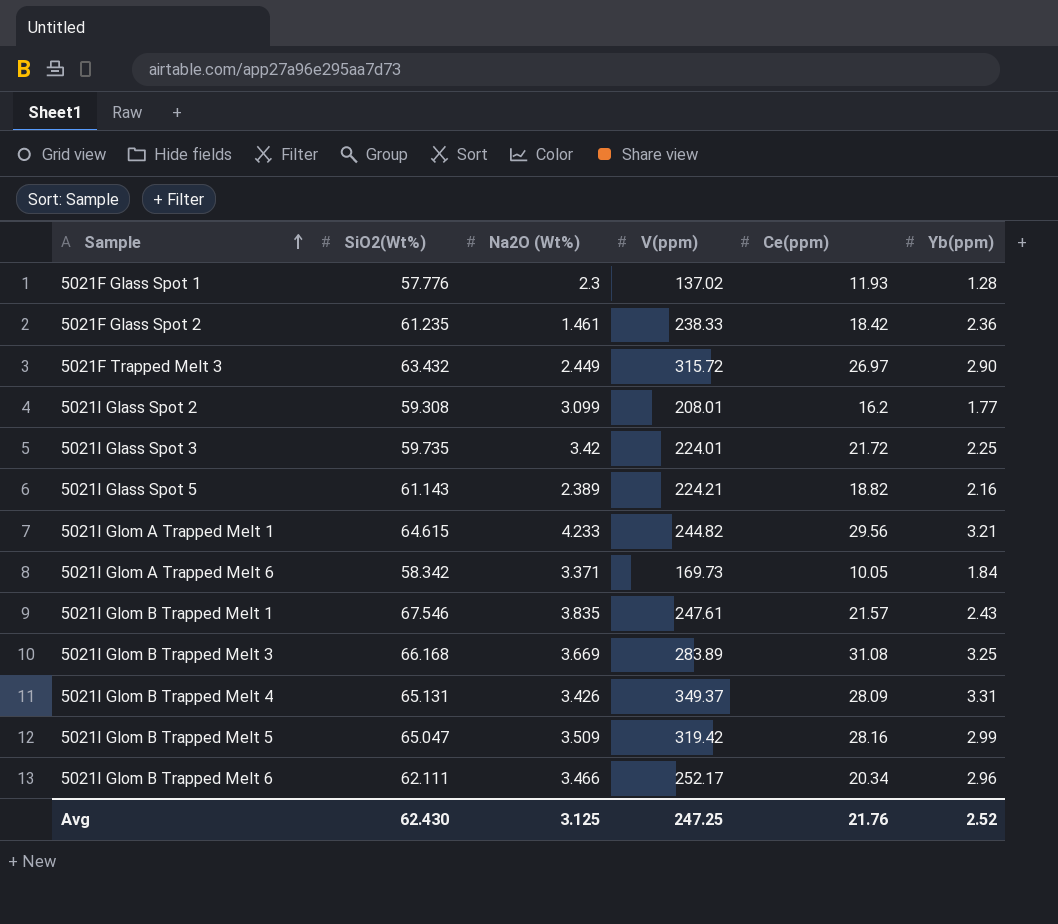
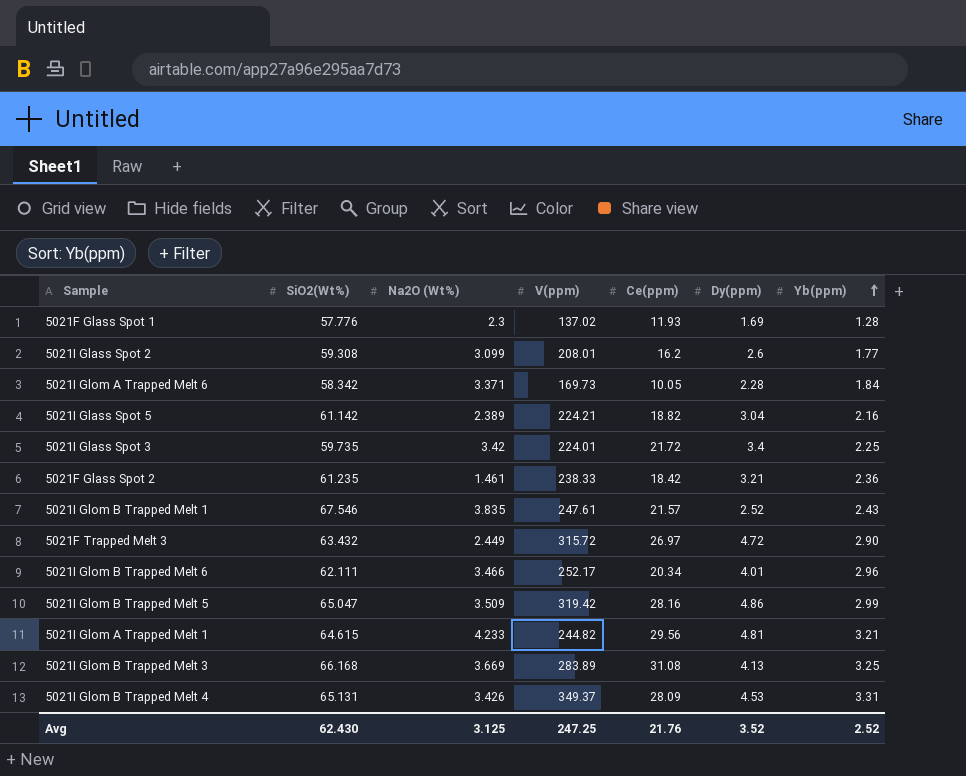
row order: Sample ascending -> Yb(ppm) ascending
column Dy(ppm) | position: none -> 6
5021I Glass Spot 5 | SiO2(Wt%): 61.143 -> 61.142

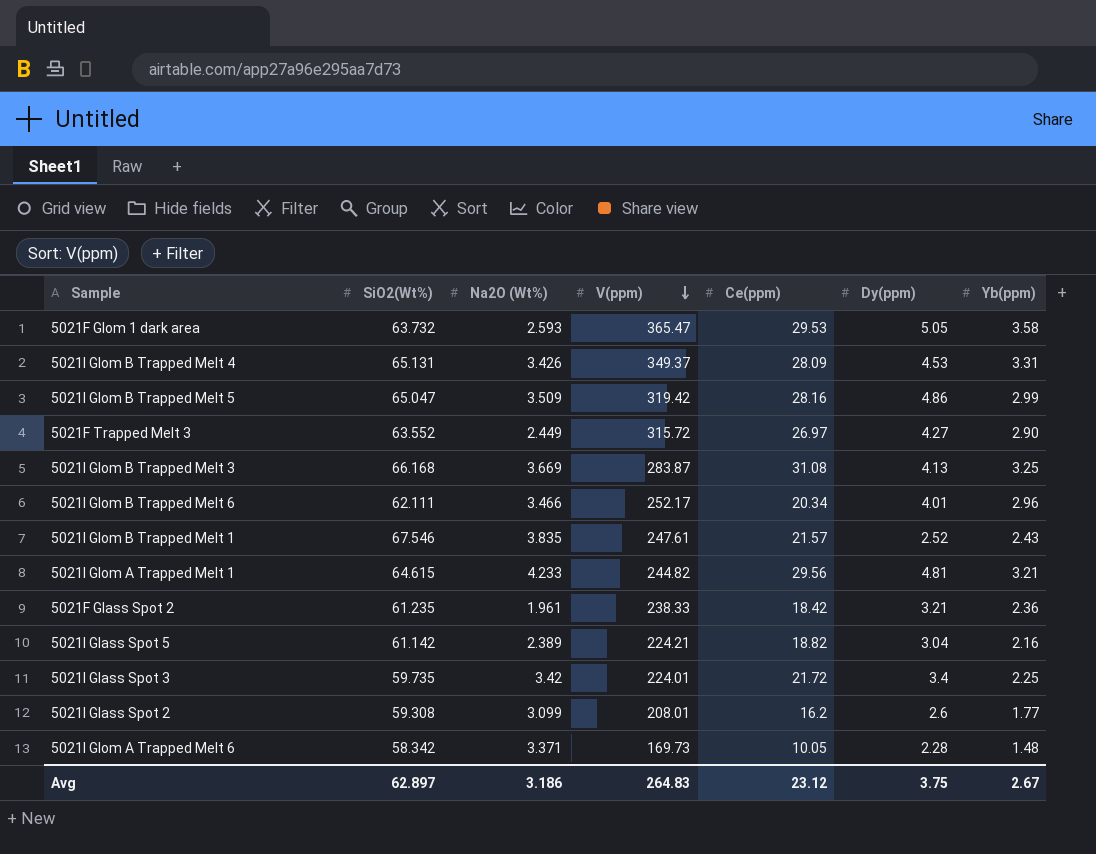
row order: Yb(ppm) ascending -> V(ppm) descending
row 5021F Glass Spot 1: 57.776 | 2.3 | 137.02 | 11.93 | 1.69 | 1.28 -> none
row 5021F Glom 1 dark area: none -> 63.732 | 2.593 | 365.47 | 29.53 | 5.05 | 3.58
5021F Trapped Melt 3 | SiO2(Wt%): 63.432 -> 63.552
5021F Trapped Melt 3 | Dy(ppm): 4.72 -> 4.27
5021I Glom B Trapped Melt 3 | V(ppm): 283.89 -> 283.87
5021F Glass Spot 2 | Na2O (Wt%): 1.461 -> 1.961
5021I Glom A Trapped Melt 6 | Yb(ppm): 1.84 -> 1.48
Avg | SiO2(Wt%): 62.430 -> 62.897
Avg | Na2O (Wt%): 3.125 -> 3.186
Avg | V(ppm): 247.25 -> 264.83
Avg | Ce(ppm): 21.76 -> 23.12
Avg | Dy(ppm): 3.52 -> 3.75
Avg | Yb(ppm): 2.52 -> 2.67

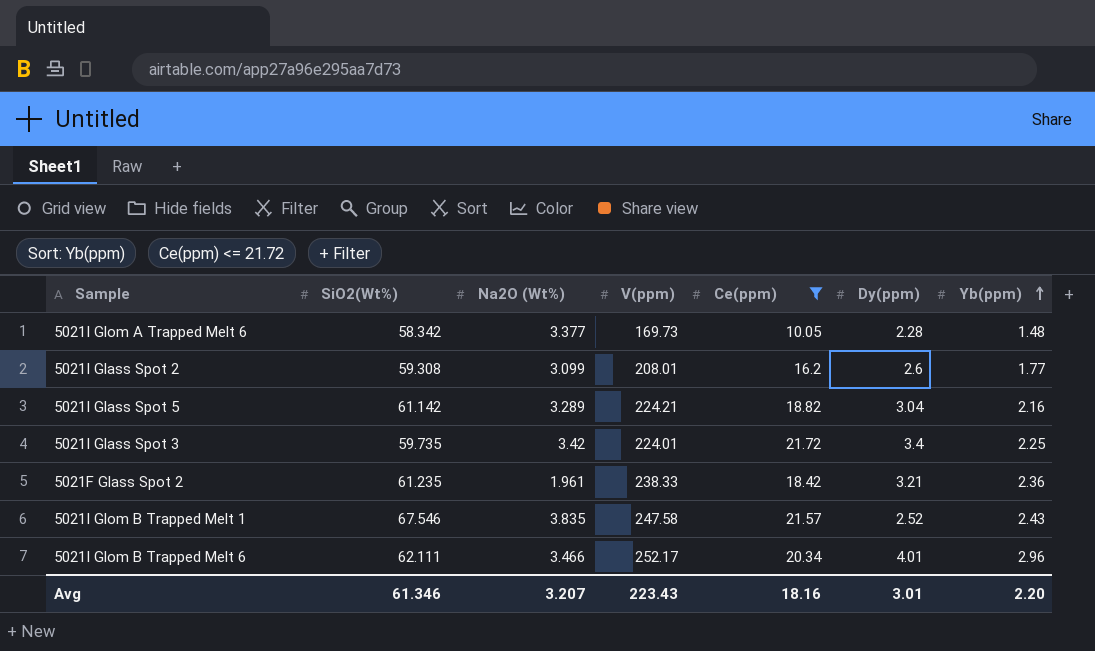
filter: none -> Ce(ppm) <= 21.72
row order: V(ppm) descending -> Yb(ppm) ascending
5021I Glom A Trapped Melt 6 | Na2O (Wt%): 3.371 -> 3.377
5021I Glass Spot 5 | Na2O (Wt%): 2.389 -> 3.289
5021I Glom B Trapped Melt 1 | V(ppm): 247.61 -> 247.58
Avg | SiO2(Wt%): 62.897 -> 61.346
Avg | Na2O (Wt%): 3.186 -> 3.207
Avg | V(ppm): 264.83 -> 223.43
Avg | Ce(ppm): 23.12 -> 18.16
Avg | Dy(ppm): 3.75 -> 3.01
Avg | Yb(ppm): 2.67 -> 2.20

